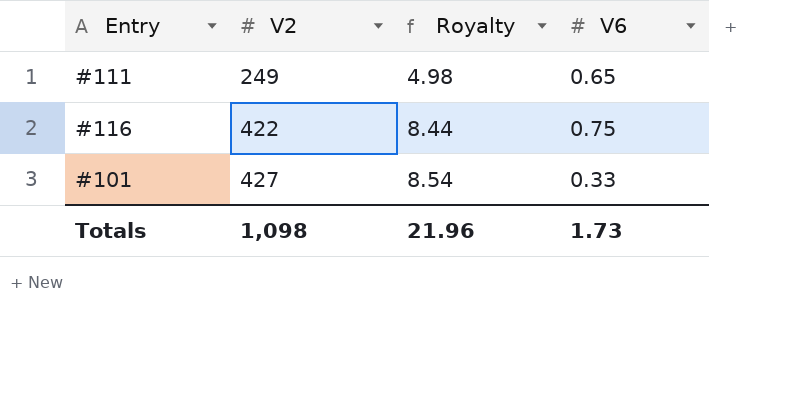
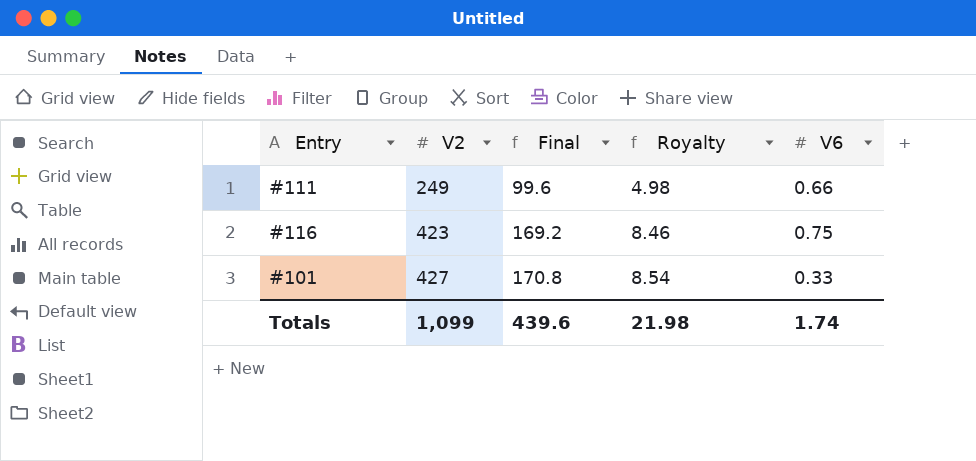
column Final | formula: none -> [V2] * 0.4
#111 | V6: 0.65 -> 0.66
#116 | V2: 422 -> 423
#116 | Royalty: 8.44 -> 8.46
Totals | V2: 1,098 -> 1,099
Totals | Royalty: 21.96 -> 21.98
Totals | V6: 1.73 -> 1.74

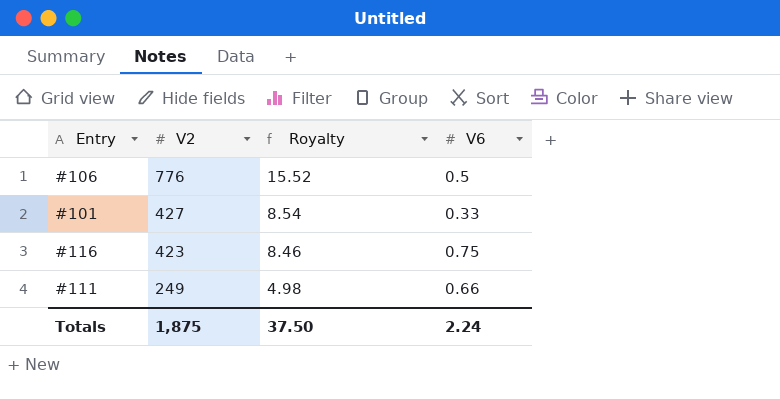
row order: V2 ascending -> V2 descending
column Final | formula: [V2] * 0.4 -> none
row #106: none -> 776 | 15.52 | 0.5
Totals | V2: 1,099 -> 1,875
Totals | Royalty: 21.98 -> 37.50
Totals | V6: 1.74 -> 2.24

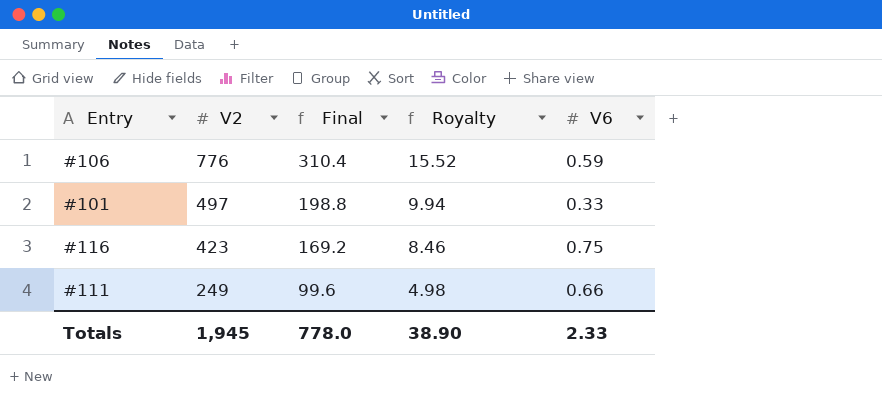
column Final | formula: none -> [V2] * 0.4
#106 | V6: 0.5 -> 0.59
#101 | V2: 427 -> 497
#101 | Royalty: 8.54 -> 9.94
Totals | V2: 1,875 -> 1,945
Totals | Royalty: 37.50 -> 38.90
Totals | V6: 2.24 -> 2.33

